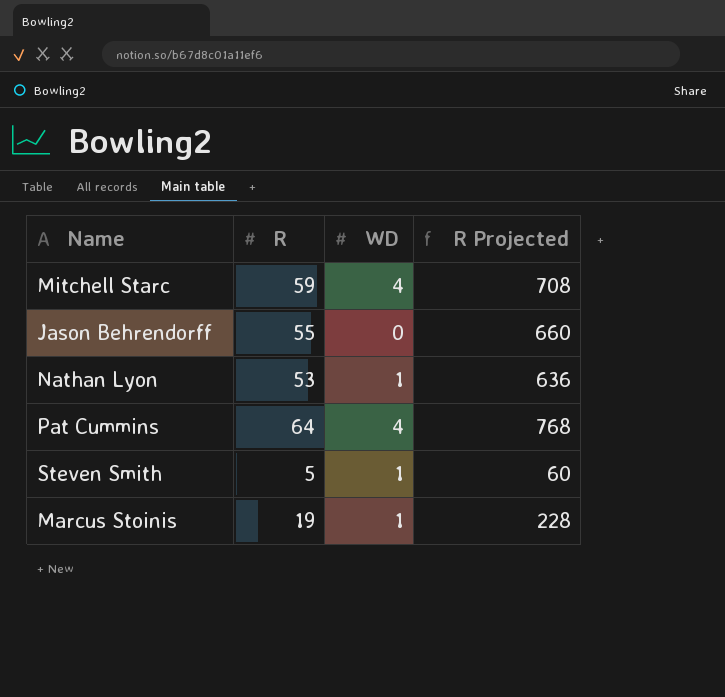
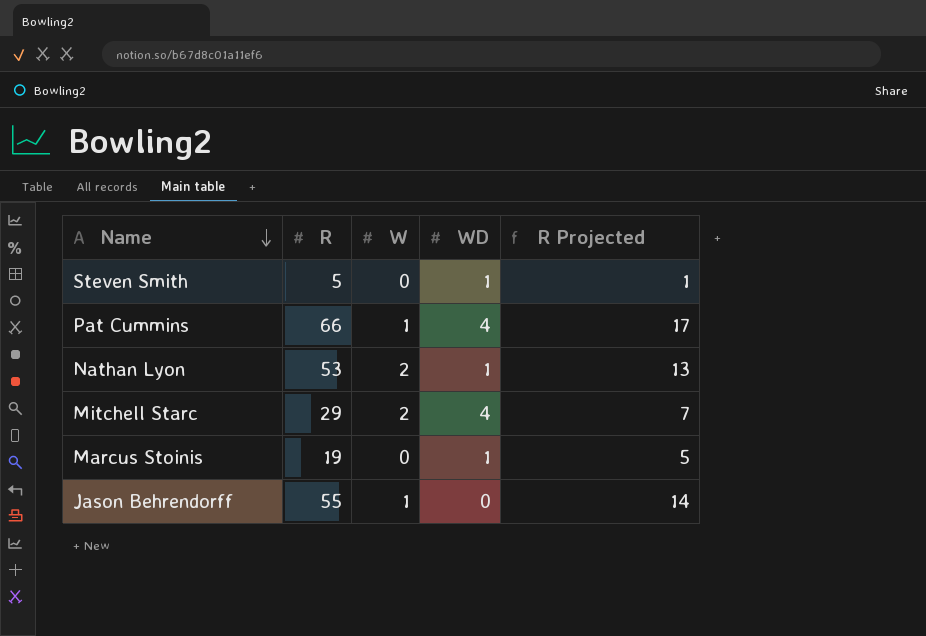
row order: none -> Name descending
column W | position: none -> 3
column R Projected | formula: [R] * 12 -> [R] * 0.25
Pat Cummins | R: 64 -> 66
Mitchell Starc | R: 59 -> 29

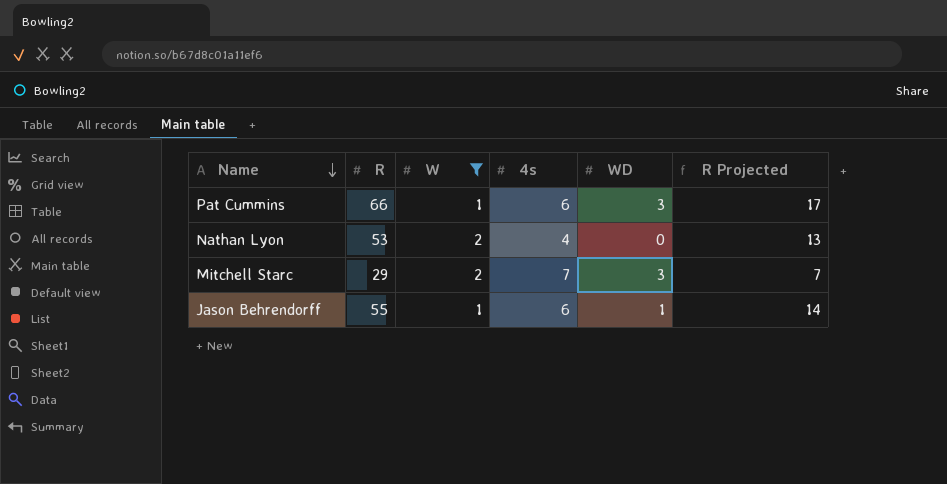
filter: none -> W != 0
column 4s | position: none -> 4
Pat Cummins | WD: 4 -> 3
Nathan Lyon | WD: 1 -> 0
Mitchell Starc | WD: 4 -> 3
Jason Behrendorff | WD: 0 -> 1

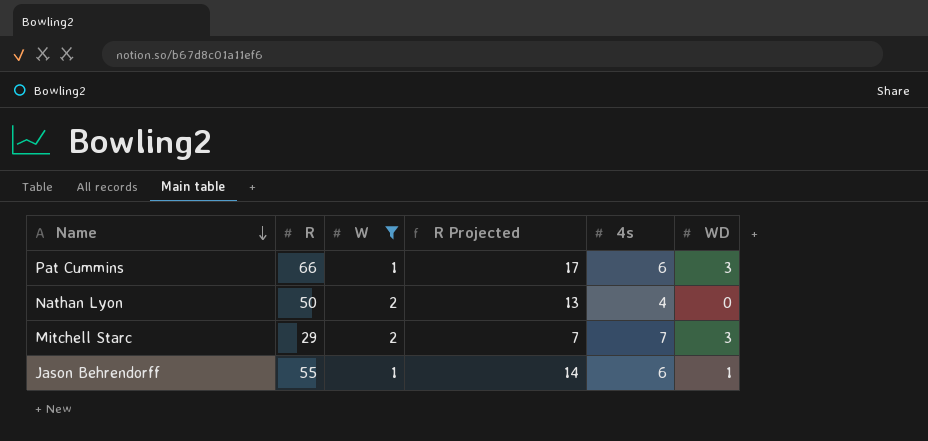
column R Projected | position: 6 -> 4
Nathan Lyon | R: 53 -> 50

